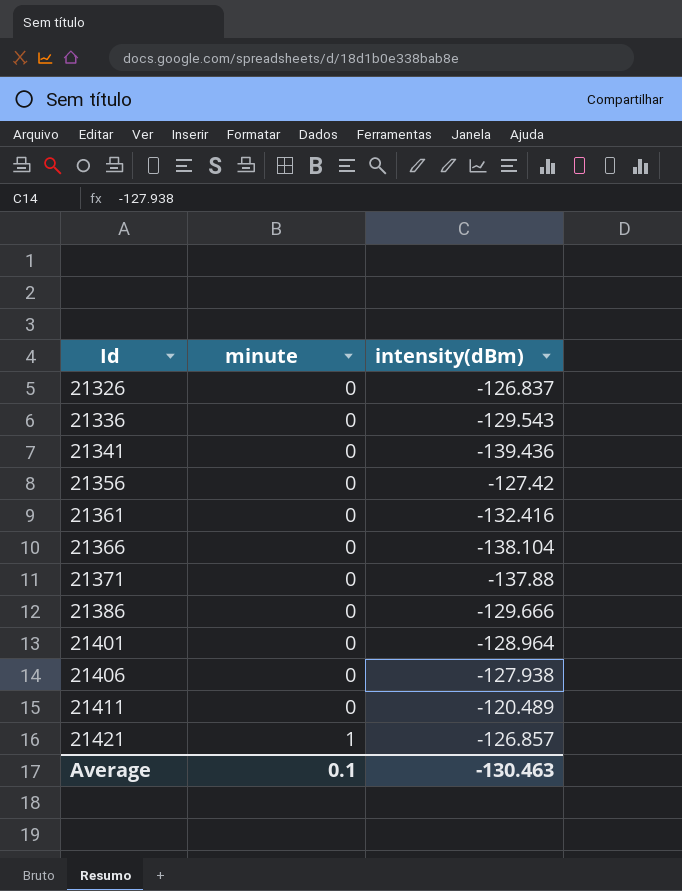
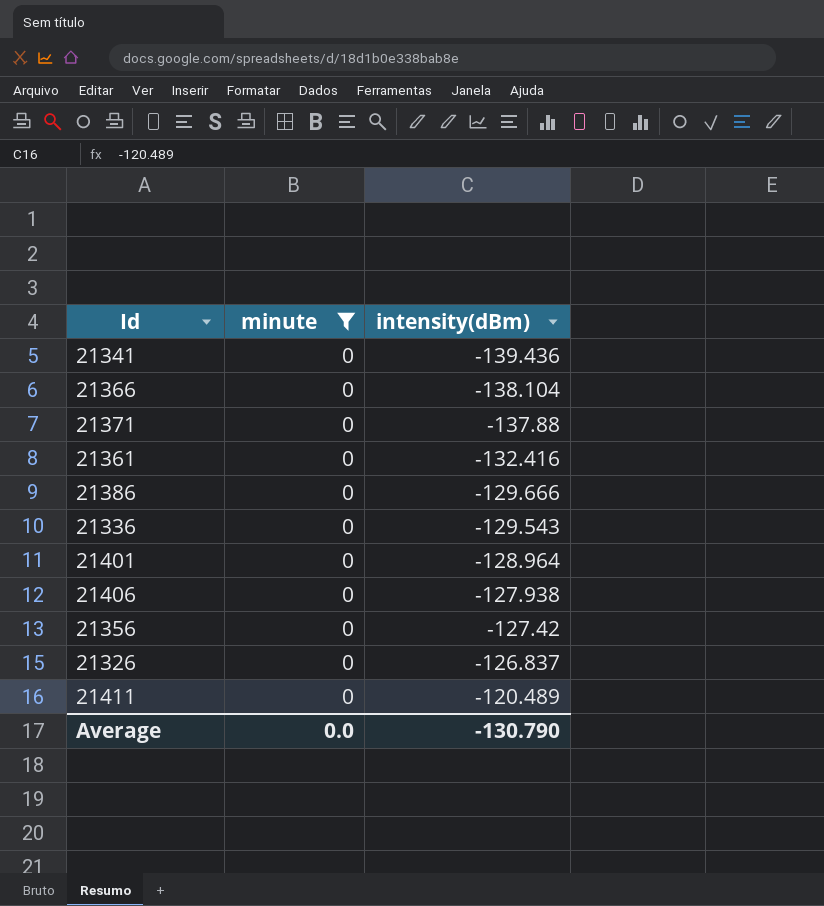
filter: none -> minute = 0
row order: Id ascending -> intensity(dBm) ascending
Average | minute: 0.1 -> 0.0
Average | intensity(dBm): -130.463 -> -130.790

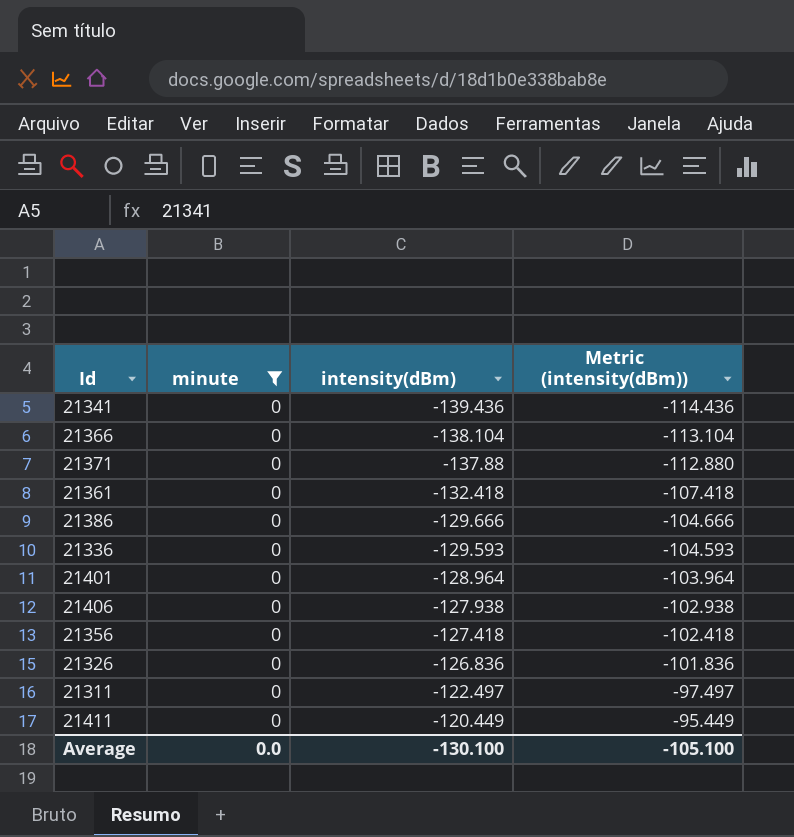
column Metric (intensity(dBm)) | formula: none -> [intensity(dBm)] + 25
21361 | intensity(dBm): -132.416 -> -132.418
21336 | intensity(dBm): -129.543 -> -129.593
21356 | intensity(dBm): -127.42 -> -127.418
21326 | intensity(dBm): -126.837 -> -126.836
row 21311: none -> 0 | -122.497 | -97.497
21411 | intensity(dBm): -120.489 -> -120.449
Average | intensity(dBm): -130.790 -> -130.100

